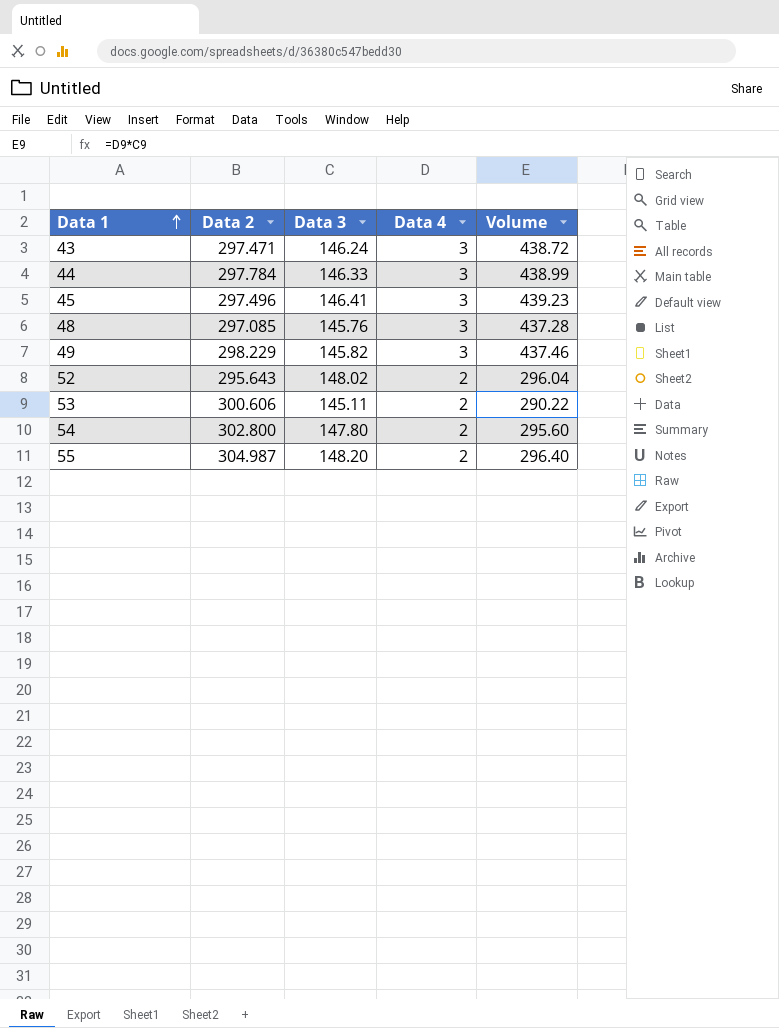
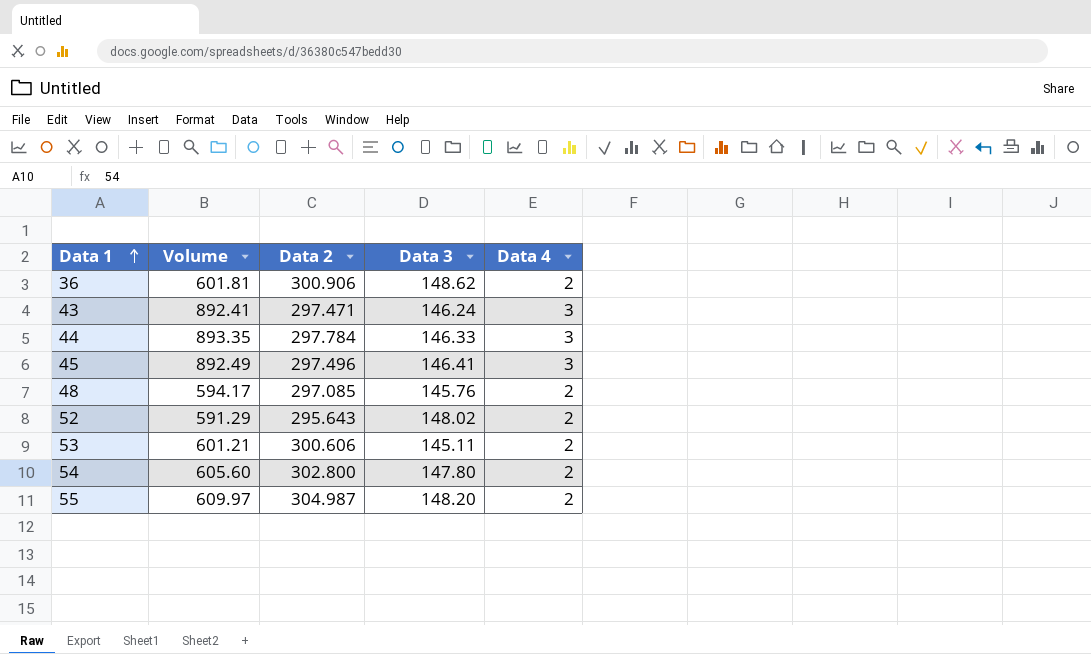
column Volume | formula: [Data 3] * [Data 4] -> [Data 2] * [Data 4]
column Volume | position: 5 -> 2
row 49: 298.229 | 145.82 | 3 | 437.46 -> none
row 36: none -> 601.81 | 300.906 | 148.62 | 2
48 | Data 4: 3 -> 2

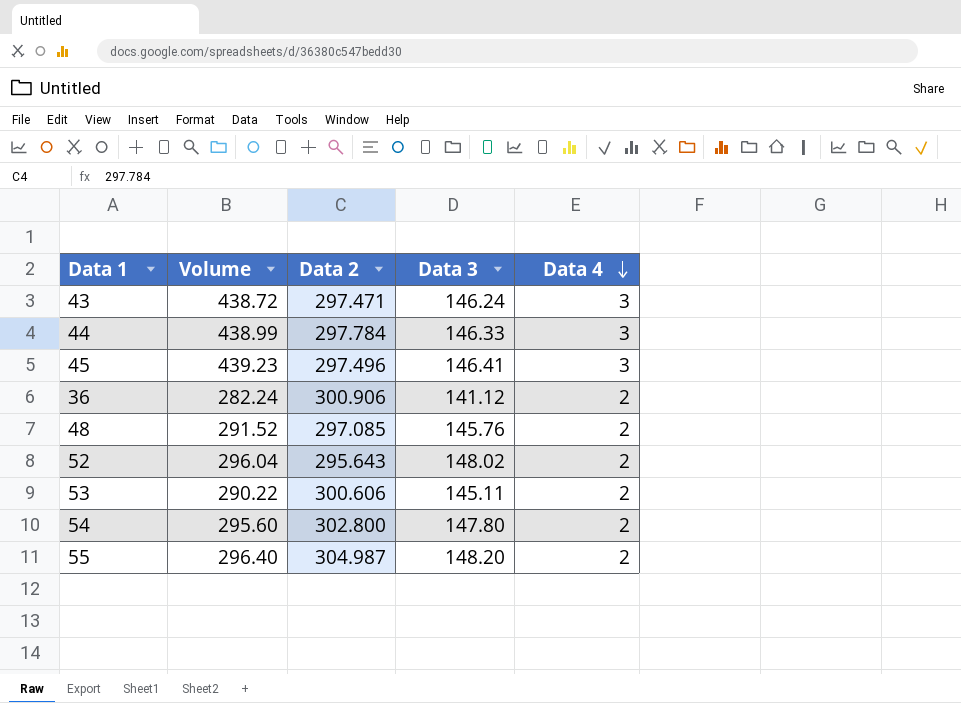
row order: Data 1 ascending -> Data 4 descending
column Volume | formula: [Data 2] * [Data 4] -> [Data 3] * [Data 4]
36 | Data 3: 148.62 -> 141.12

